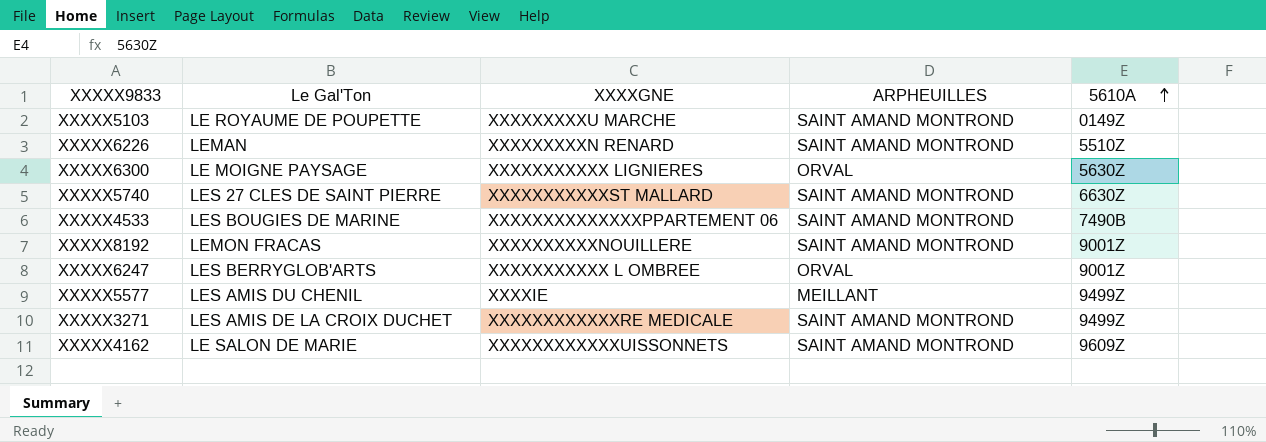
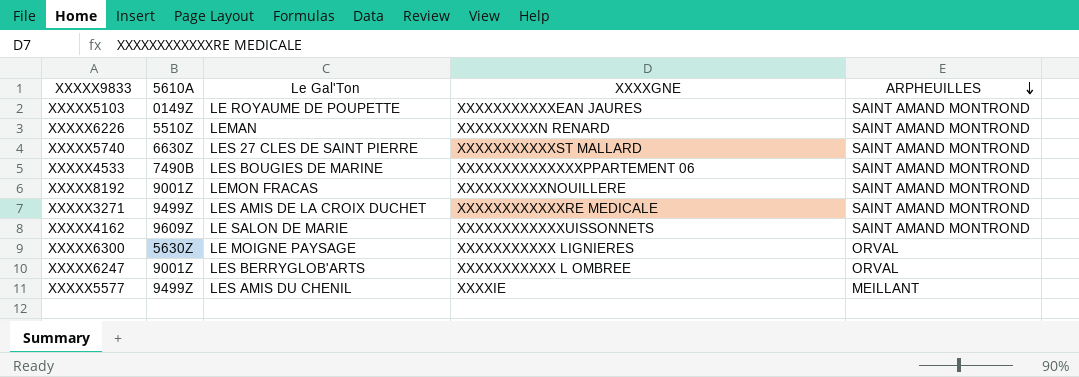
row order: 5610A ascending -> ARPHEUILLES descending
column 5610A | position: 5 -> 2
XXXXX5103 | XXXXGNE: XXXXXXXXXU MARCHE -> XXXXXXXXXXXEAN JAURES

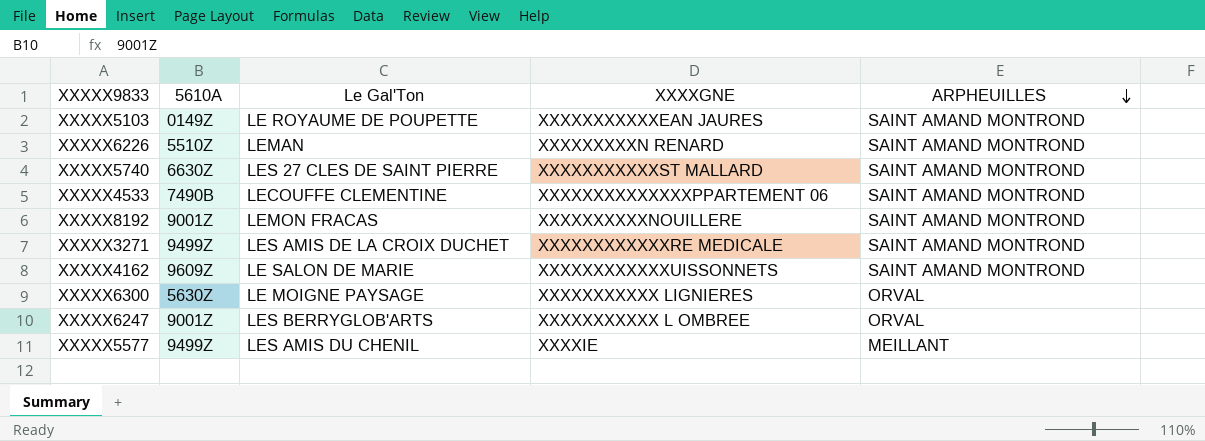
XXXXX4533 | Le Gal'Ton: LES BOUGIES DE MARINE -> LECOUFFE CLEMENTINE

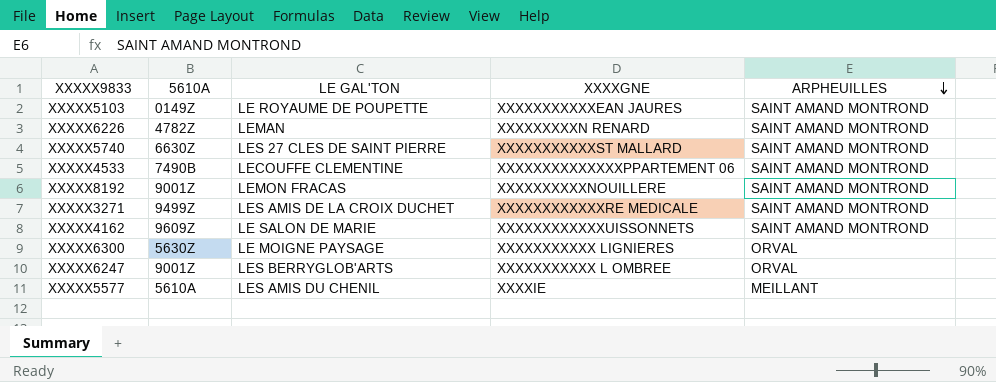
column name: Le Gal'Ton -> LE GAL'TON
XXXXX6226 | 5610A: 5510Z -> 4782Z
XXXXX5577 | 5610A: 9499Z -> 5610A

